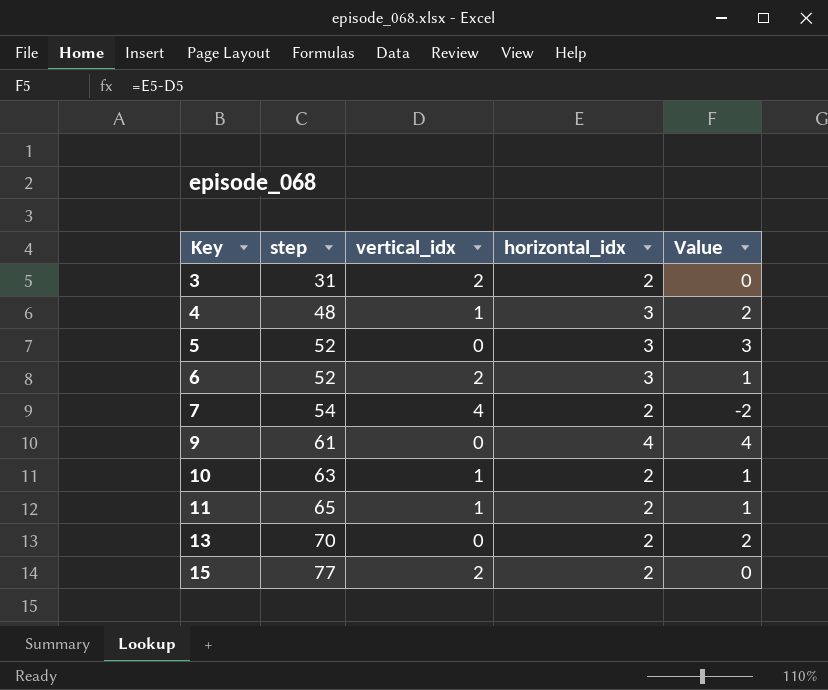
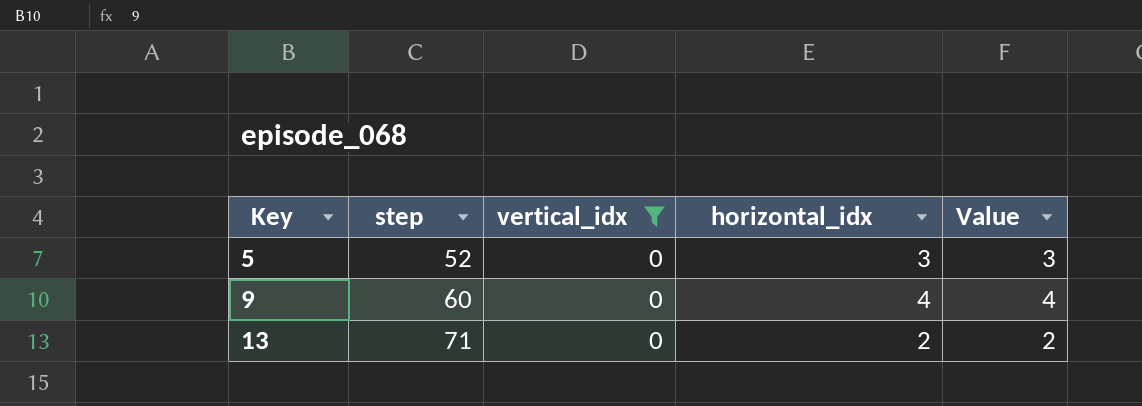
filter: none -> vertical_idx = 0
9 | step: 61 -> 60
13 | step: 70 -> 71

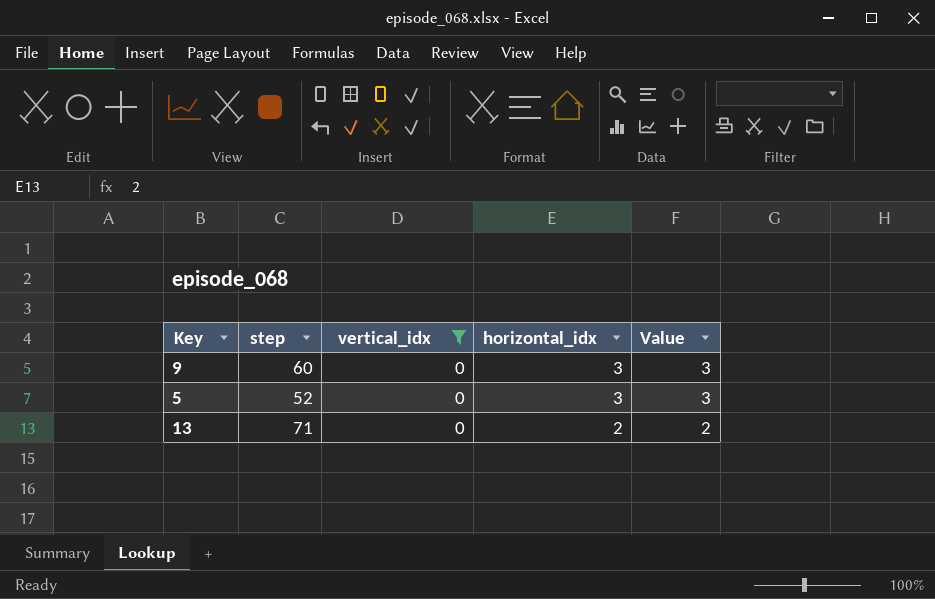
row order: Key ascending -> horizontal_idx descending
9 | horizontal_idx: 4 -> 3
9 | Value: 4 -> 3

